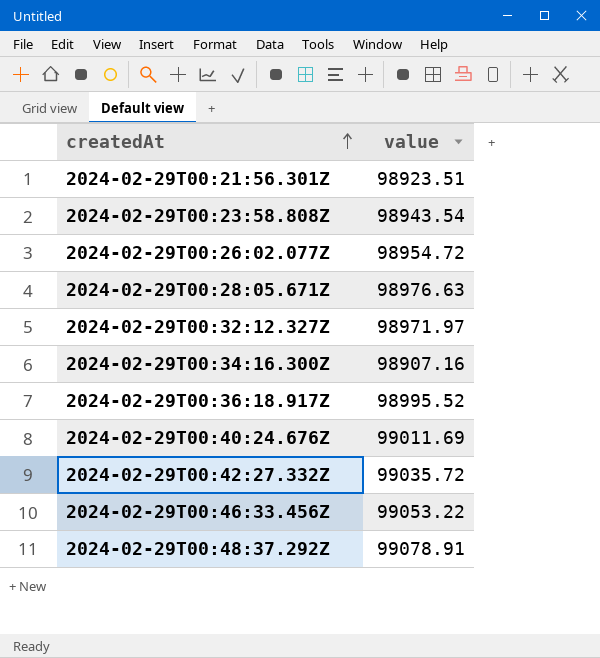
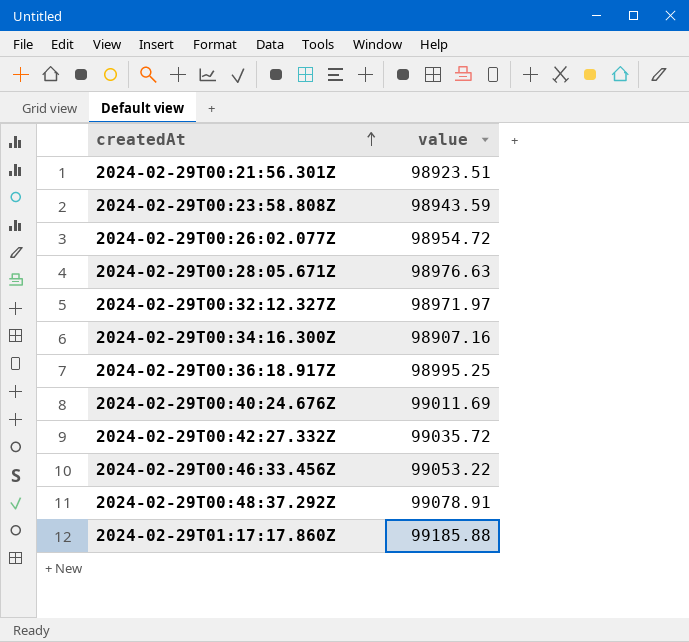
2024-02-29T00:23:58.808Z | value: 98943.54 -> 98943.59
2024-02-29T00:36:18.917Z | value: 98995.52 -> 98995.25
row 2024-02-29T01:17:17.860Z: none -> 99185.88

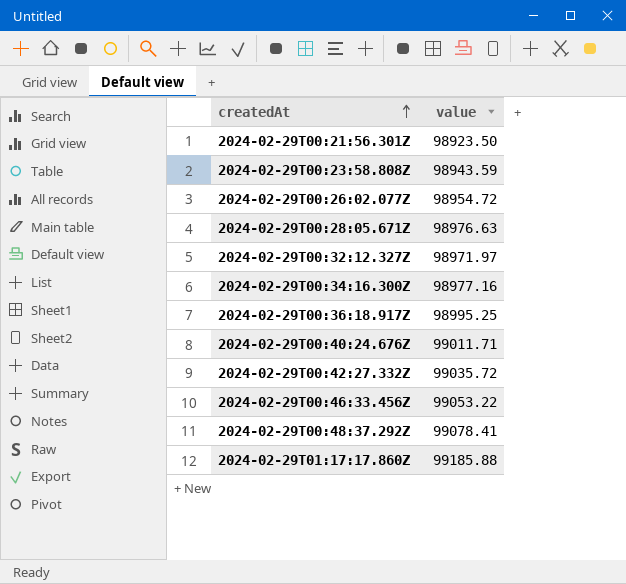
2024-02-29T00:21:56.301Z | value: 98923.51 -> 98923.50
2024-02-29T00:34:16.300Z | value: 98907.16 -> 98977.16
2024-02-29T00:40:24.676Z | value: 99011.69 -> 99011.71
2024-02-29T00:48:37.292Z | value: 99078.91 -> 99078.41

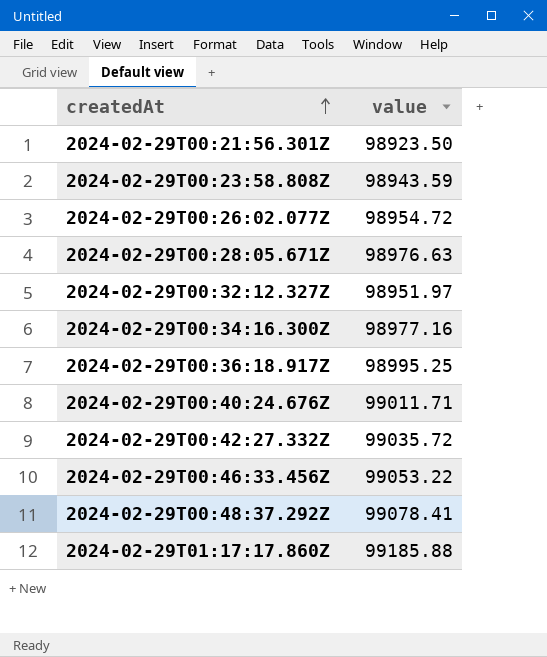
2024-02-29T00:32:12.327Z | value: 98971.97 -> 98951.97

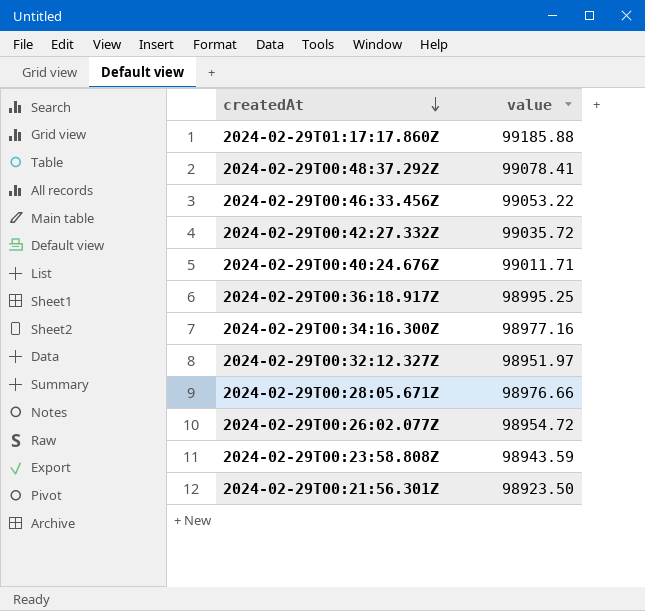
row order: createdAt ascending -> createdAt descending
2024-02-29T00:28:05.671Z | value: 98976.63 -> 98976.66

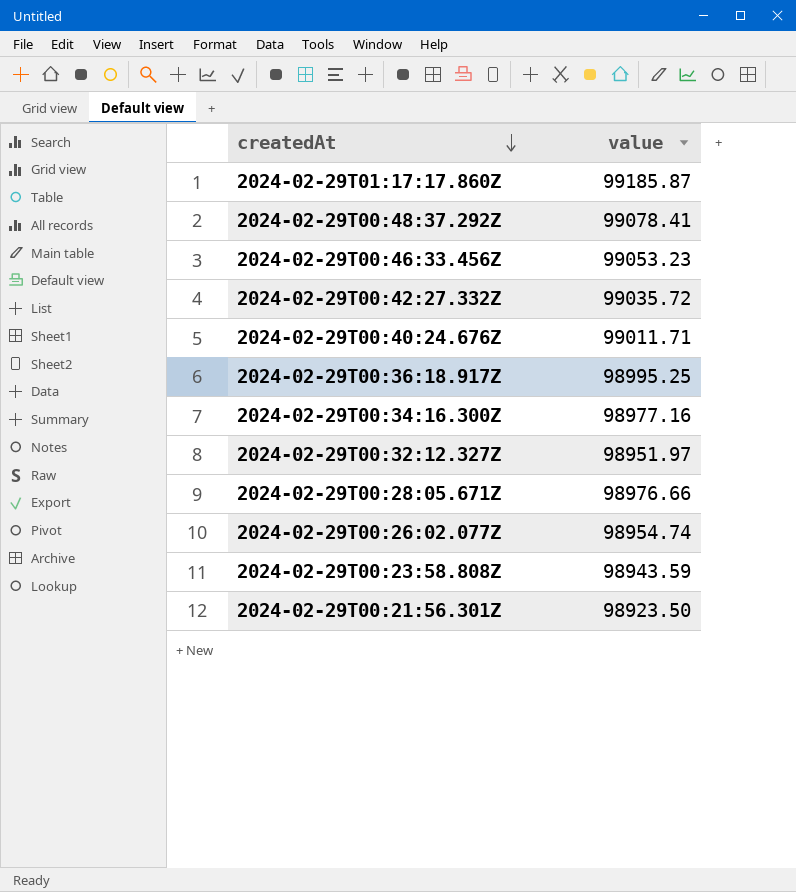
2024-02-29T01:17:17.860Z | value: 99185.88 -> 99185.87
2024-02-29T00:46:33.456Z | value: 99053.22 -> 99053.23
2024-02-29T00:26:02.077Z | value: 98954.72 -> 98954.74

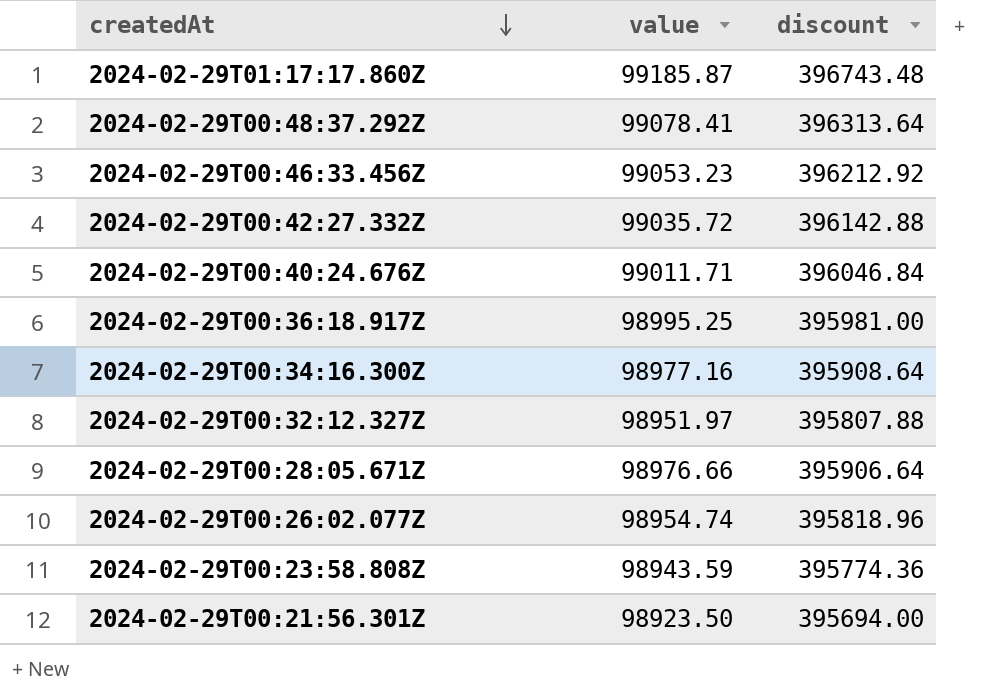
column discount | formula: none -> [value] * 4

